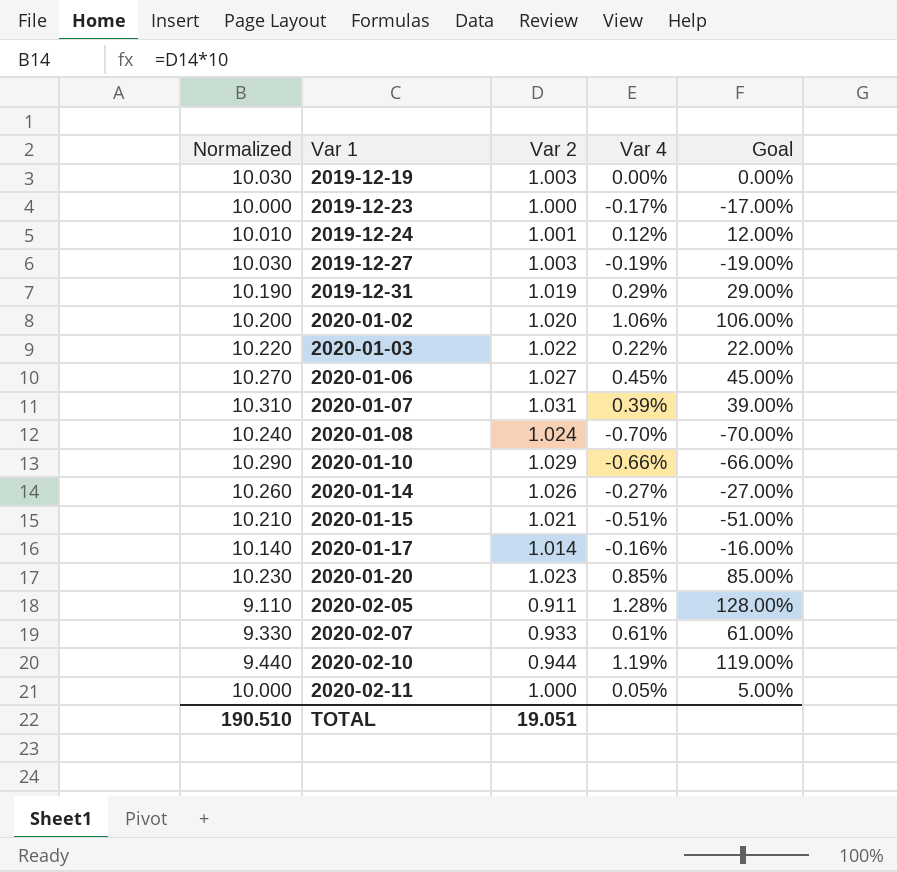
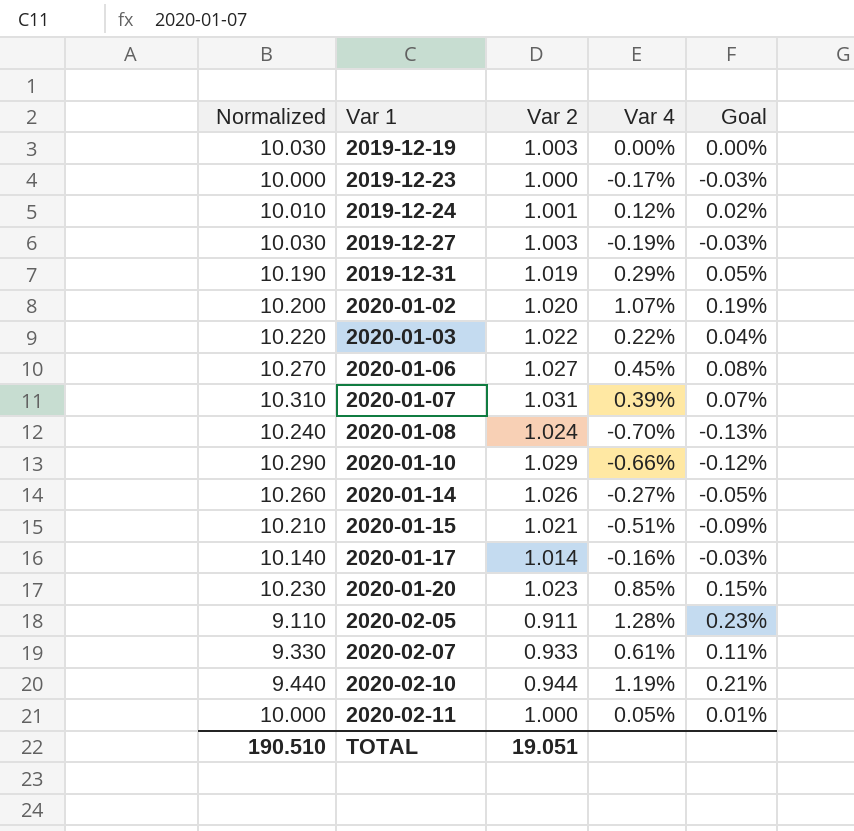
column Goal | formula: [Var 4] * 100 -> [Var 4] * 0.18
2020-01-02 | Var 4: 1.06% -> 1.07%

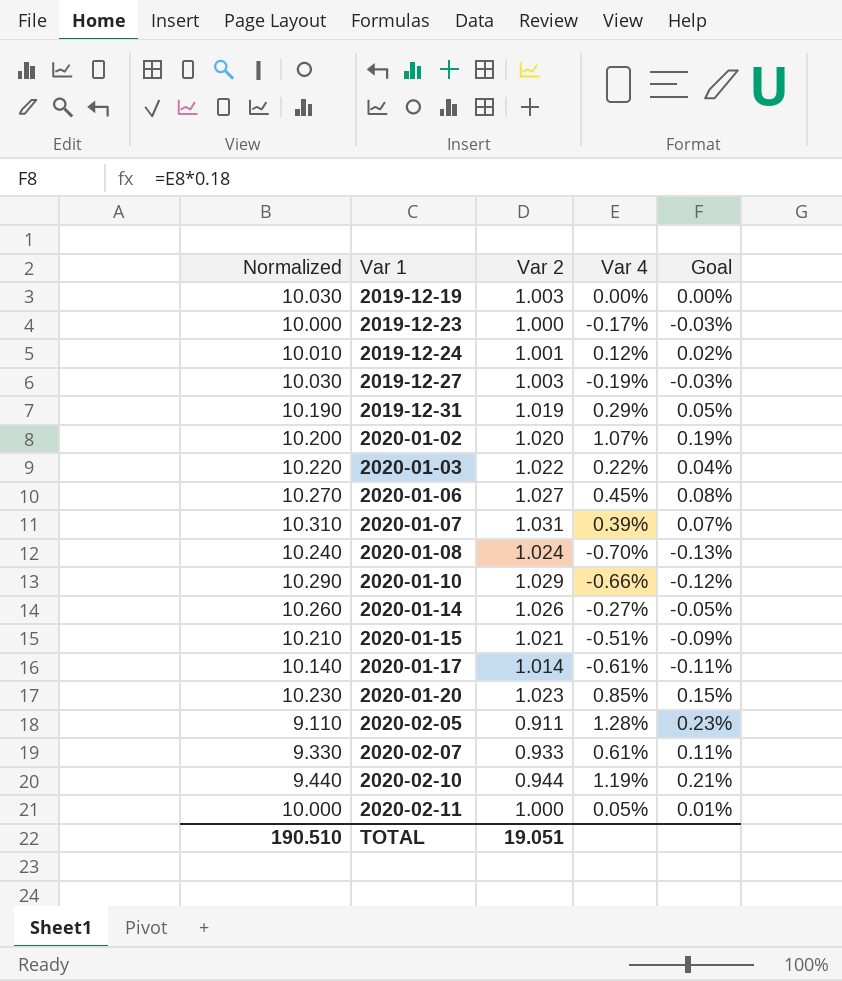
2020-01-17 | Var 4: -0.16% -> -0.61%
2020-01-17 | Goal: -0.03% -> -0.11%

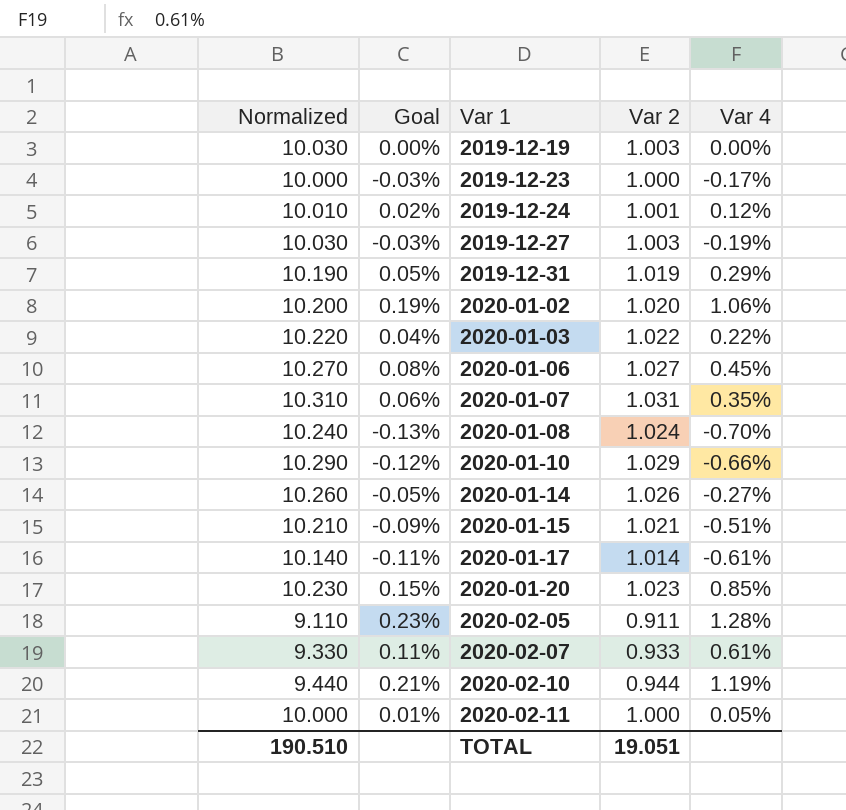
column Goal | position: 5 -> 2
2020-01-02 | Var 4: 1.07% -> 1.06%
2020-01-07 | Goal: 0.07% -> 0.06%
2020-01-07 | Var 4: 0.39% -> 0.35%

